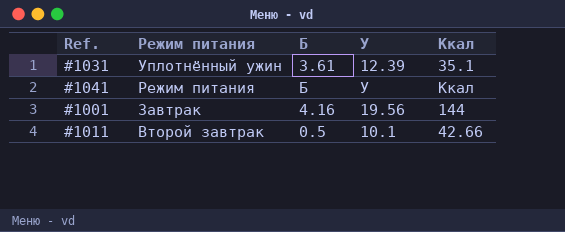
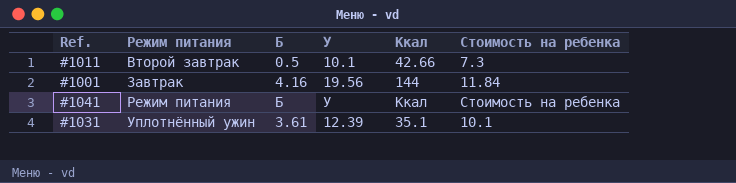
row order: Режим питания descending -> Режим питания ascending
column Стоимость на ребенка | position: none -> 6

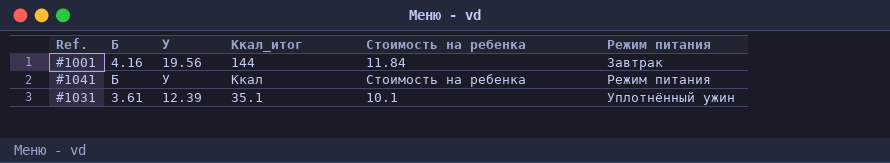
column name: Ккал -> Ккал_итог
column Режим питания | position: 2 -> 6
row #1011: Второй завтрак | 0.5 | 10.1 | 42.66 | 7.3 -> none

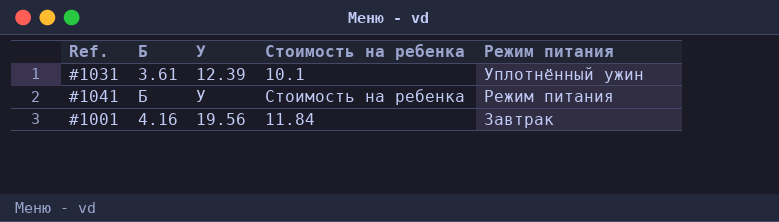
row order: Режим питания ascending -> Режим питания descending
column Ккал_итог | position: 4 -> none

